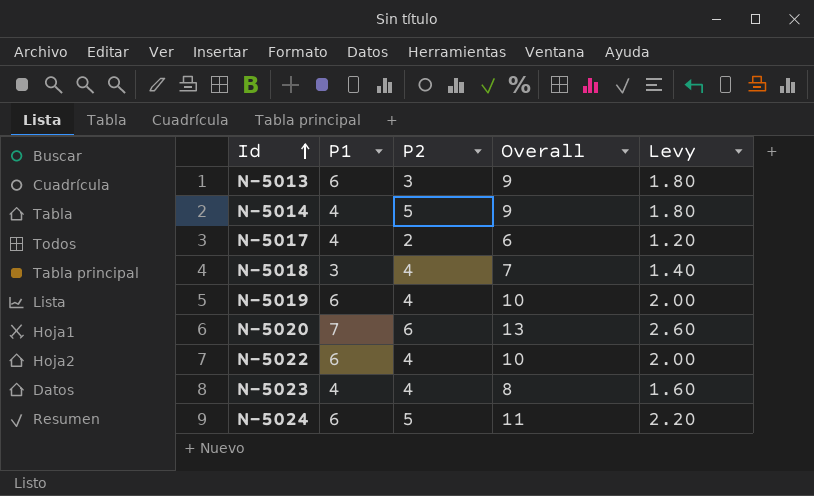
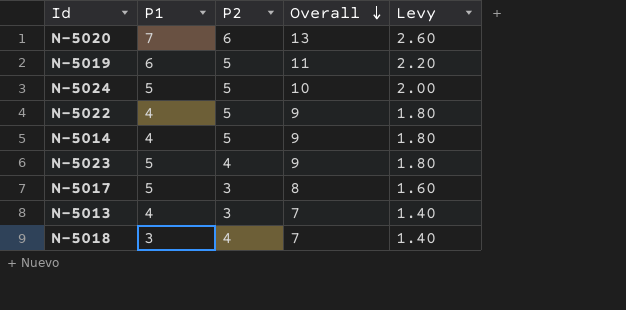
row order: Id ascending -> Overall descending
N-5019 | P2: 4 -> 5
N-5019 | Overall: 10 -> 11
N-5019 | Levy: 2.00 -> 2.20
N-5024 | P1: 6 -> 5
N-5024 | Overall: 11 -> 10
N-5024 | Levy: 2.20 -> 2.00
N-5022 | P1: 6 -> 4
N-5022 | P2: 4 -> 5
N-5022 | Overall: 10 -> 9
N-5022 | Levy: 2.00 -> 1.80
N-5023 | P1: 4 -> 5
N-5023 | Overall: 8 -> 9
N-5023 | Levy: 1.60 -> 1.80
N-5017 | P1: 4 -> 5
N-5017 | P2: 2 -> 3
N-5017 | Overall: 6 -> 8
N-5017 | Levy: 1.20 -> 1.60
N-5013 | P1: 6 -> 4
N-5013 | Overall: 9 -> 7
N-5013 | Levy: 1.80 -> 1.40

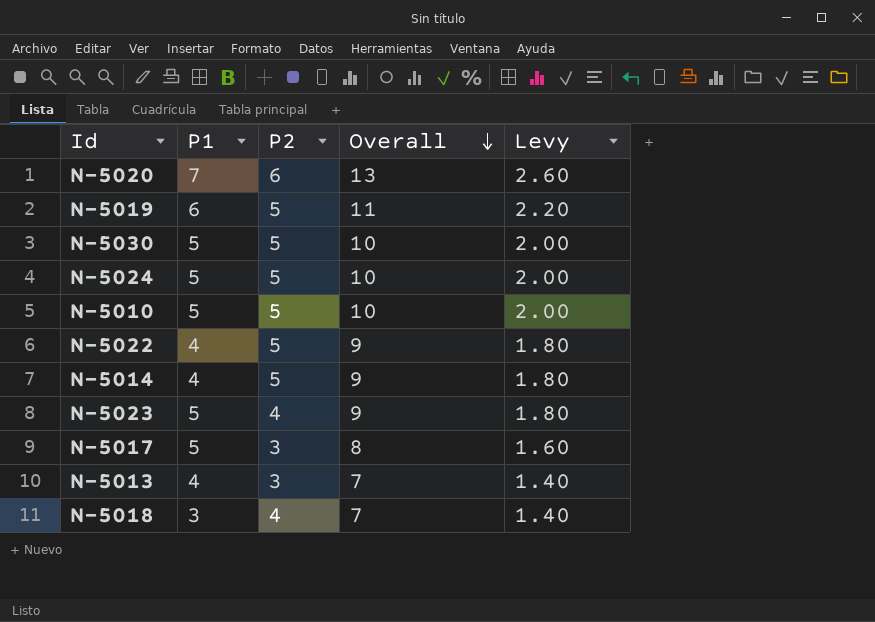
row N-5030: none -> 5 | 5 | 10 | 2.00
row N-5010: none -> 5 | 5 | 10 | 2.00

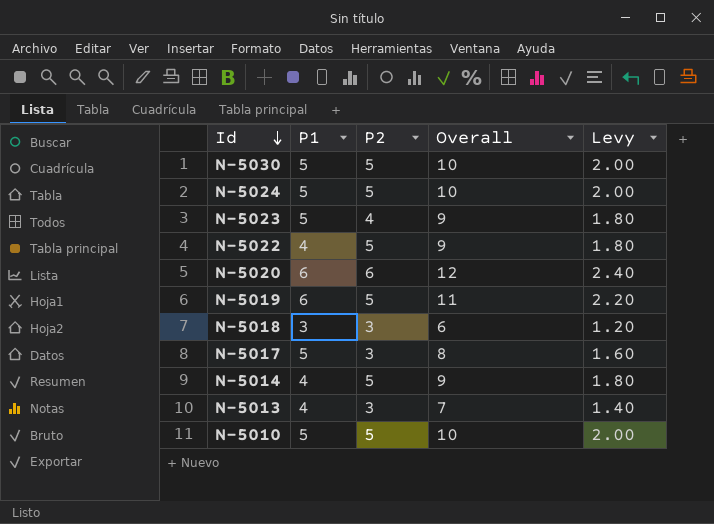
row order: Overall descending -> Id descending
N-5020 | P1: 7 -> 6
N-5020 | Overall: 13 -> 12
N-5020 | Levy: 2.60 -> 2.40
N-5018 | P2: 4 -> 3
N-5018 | Overall: 7 -> 6
N-5018 | Levy: 1.40 -> 1.20

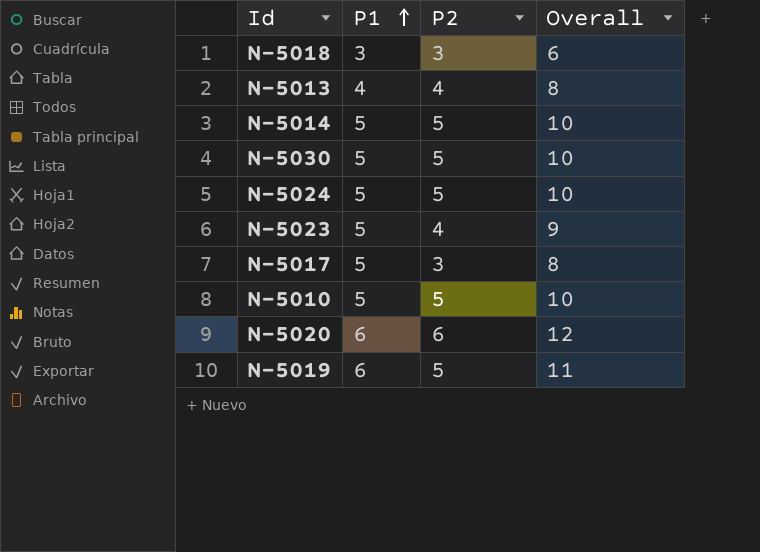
row order: Id descending -> P1 ascending
column Levy | formula: [Overall] * 0.2 -> none
row N-5022: 4 | 5 | 9 | 1.80 -> none
N-5013 | P2: 3 -> 4
N-5013 | Overall: 7 -> 8
N-5014 | P1: 4 -> 5
N-5014 | Overall: 9 -> 10

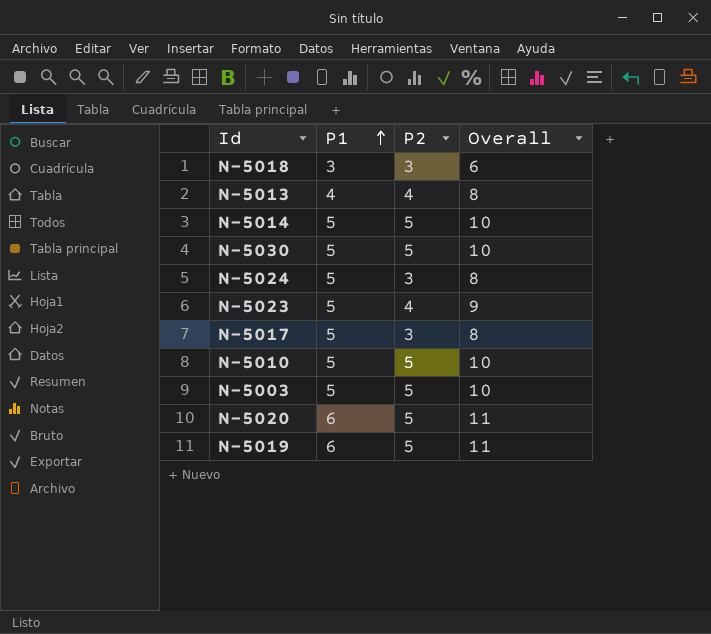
N-5024 | P2: 5 -> 3
N-5024 | Overall: 10 -> 8
row N-5003: none -> 5 | 5 | 10
N-5020 | P2: 6 -> 5
N-5020 | Overall: 12 -> 11

